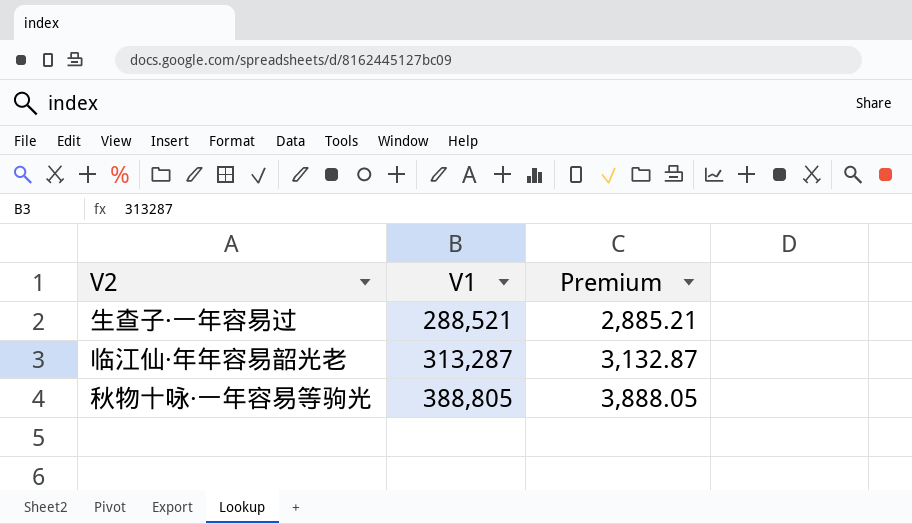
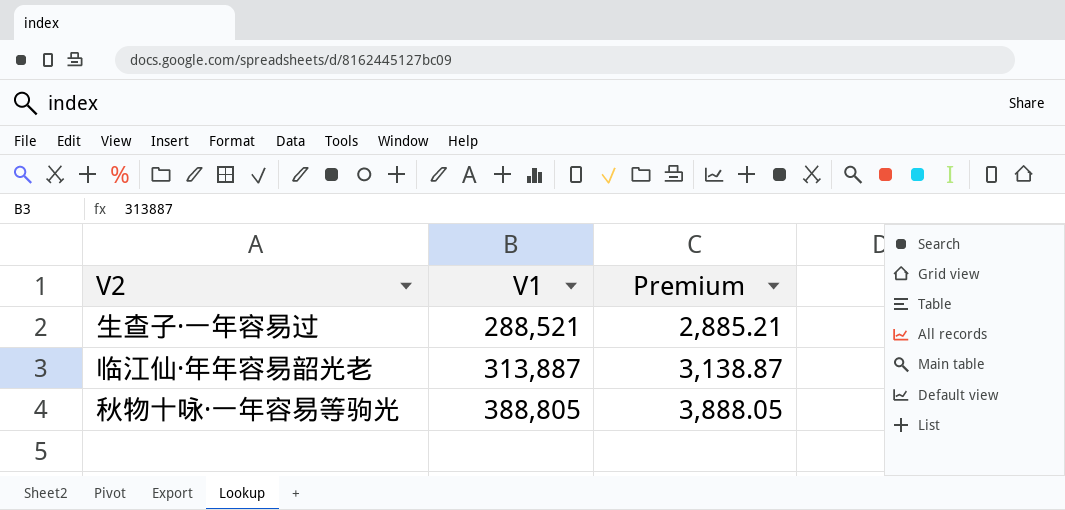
临江仙·年年容易韶光老 | V1: 313,287 -> 313,887
临江仙·年年容易韶光老 | Premium: 3,132.87 -> 3,138.87

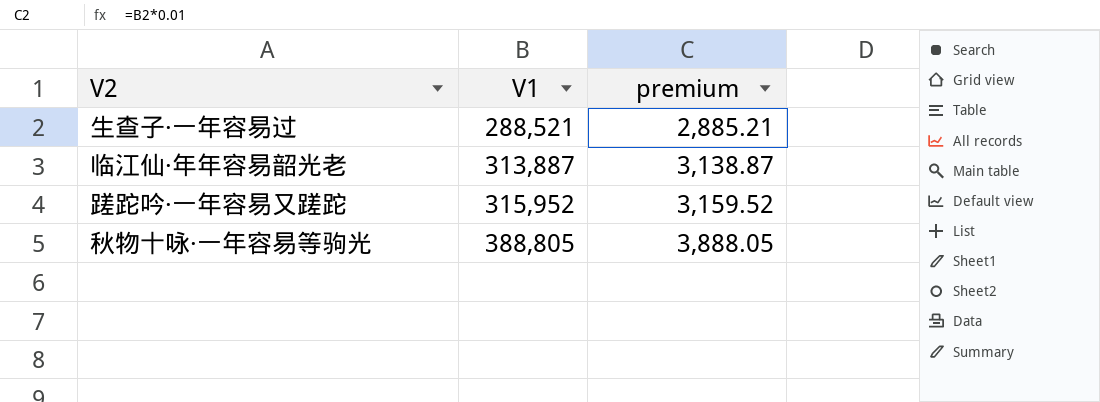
column name: Premium -> premium
row 蹉跎吟·一年容易又蹉跎: none -> 315,952 | 3,159.52

